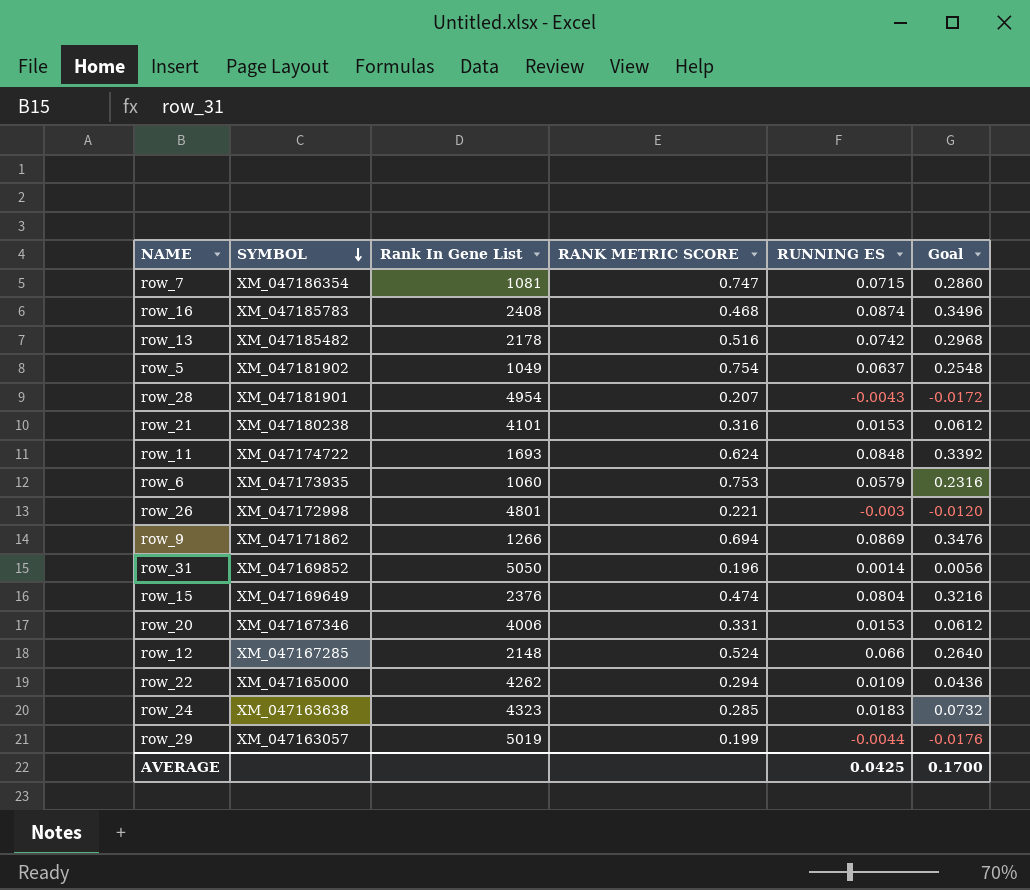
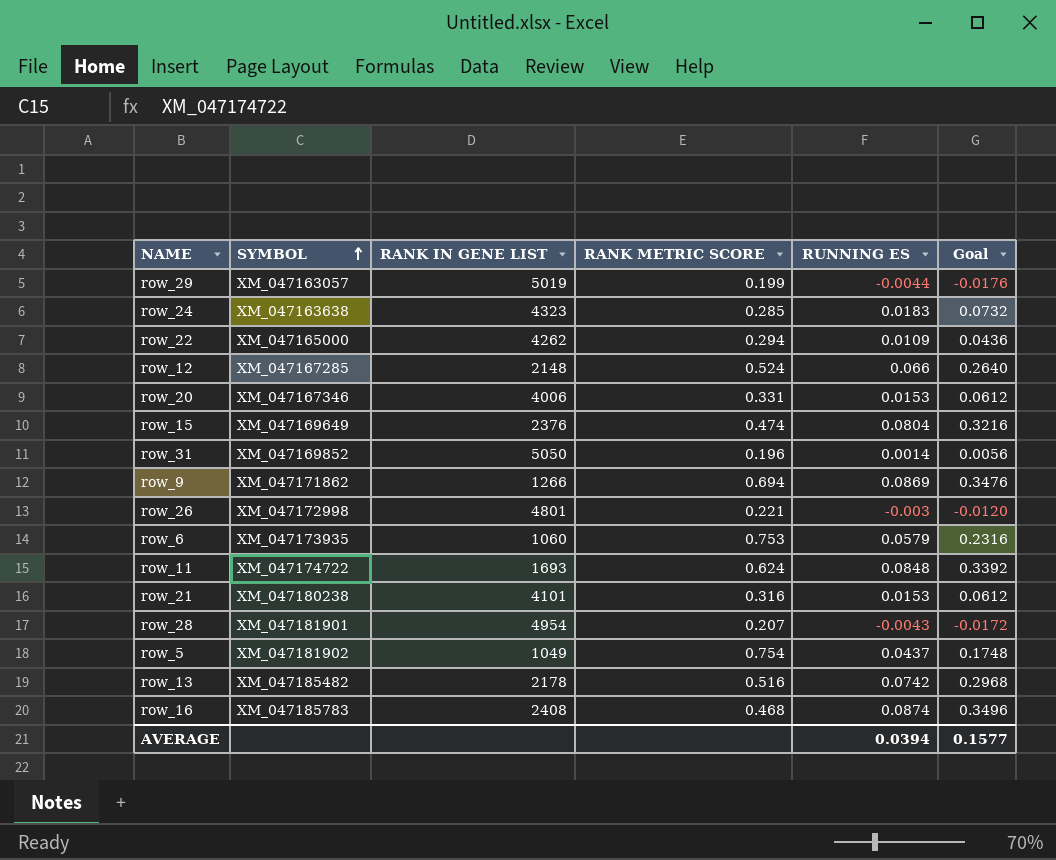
row order: SYMBOL descending -> SYMBOL ascending
column name: Rank In Gene List -> RANK IN GENE LIST
row row_7: XM_047186354 | 1081 | 0.747 | 0.0715 | 0.2860 -> none
row_5 | RUNNING ES: 0.0637 -> 0.0437
row_5 | Goal: 0.2548 -> 0.1748
AVERAGE | RUNNING ES: 0.0425 -> 0.0394
AVERAGE | Goal: 0.1700 -> 0.1577

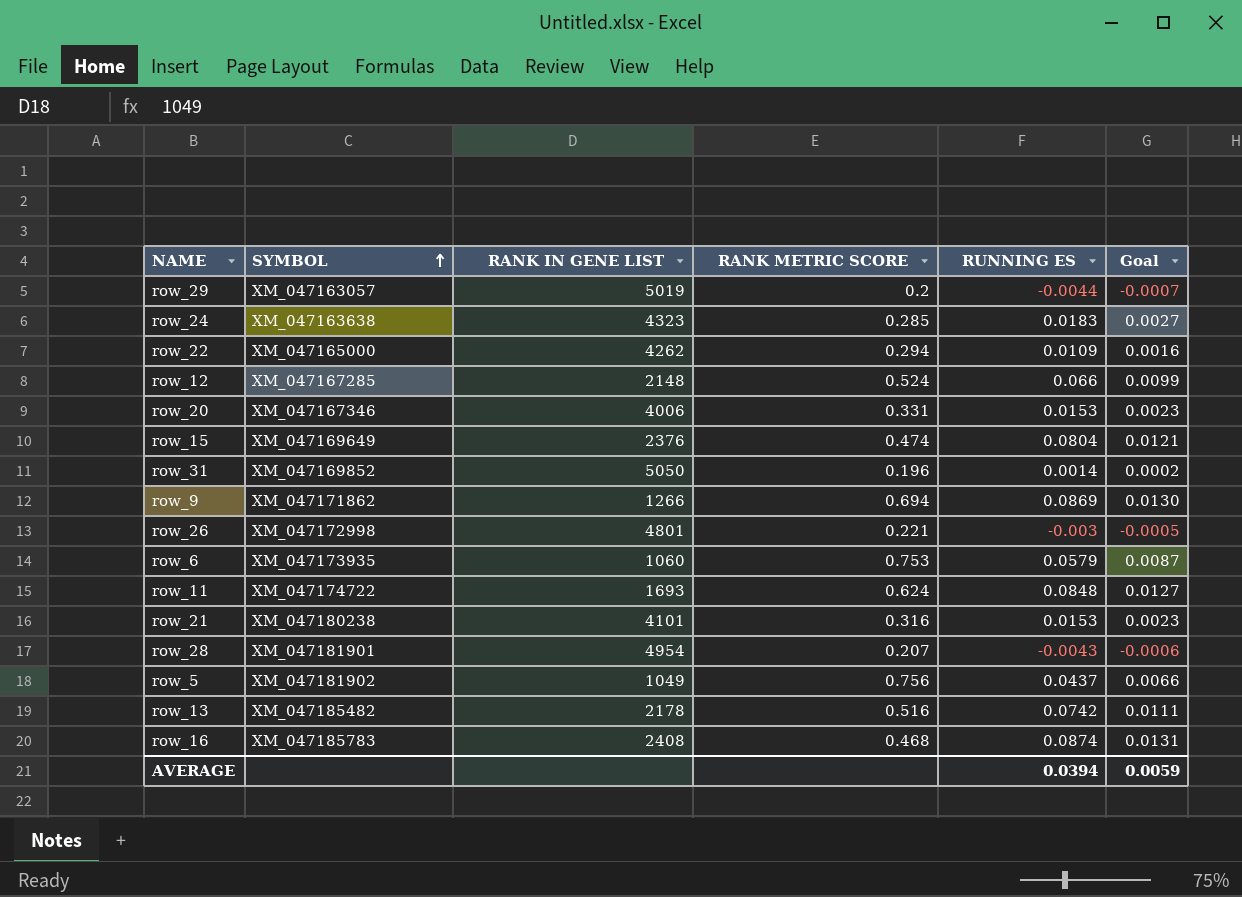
column Goal | formula: [RUNNING ES] * 4 -> [RUNNING ES] * 0.15
row_29 | RANK METRIC SCORE: 0.199 -> 0.2
row_5 | RANK METRIC SCORE: 0.754 -> 0.756
AVERAGE | Goal: 0.1577 -> 0.0059

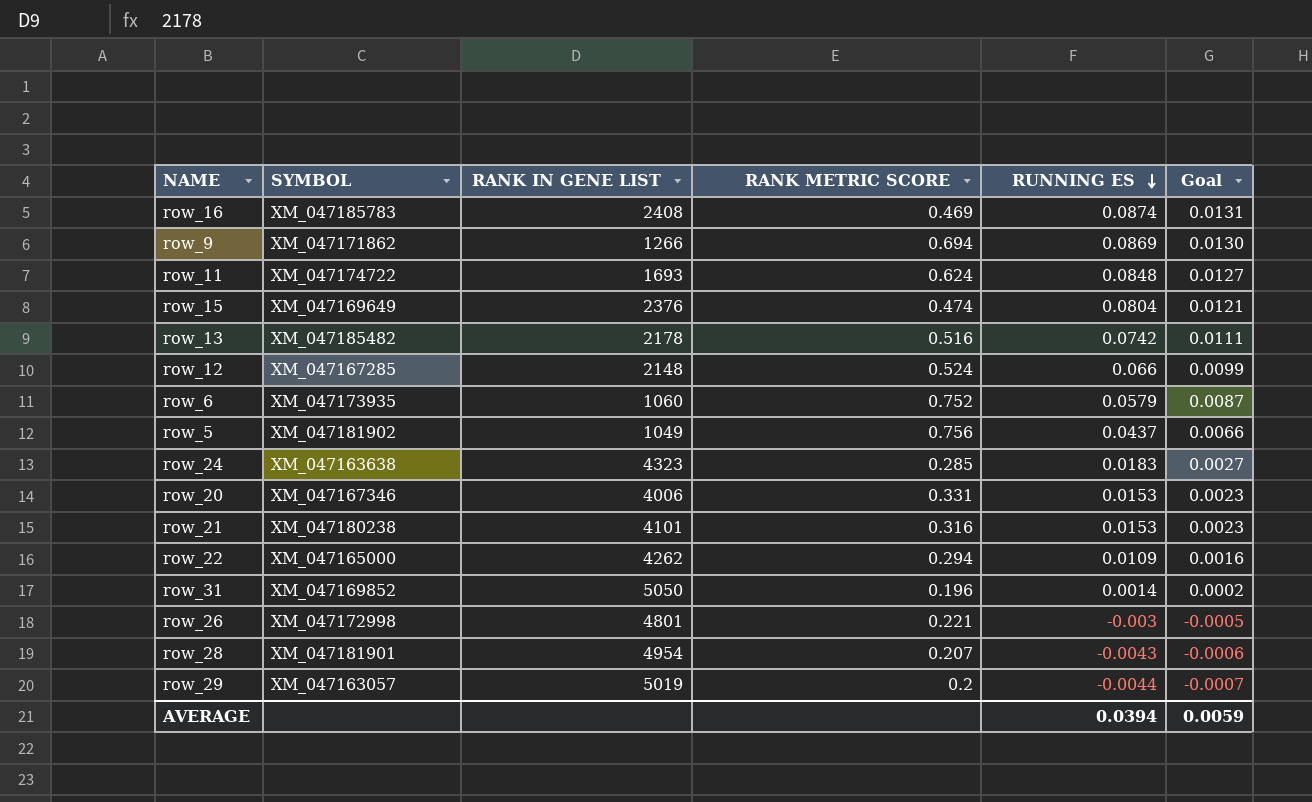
row order: SYMBOL ascending -> RUNNING ES descending
row_16 | RANK METRIC SCORE: 0.468 -> 0.469
row_6 | RANK METRIC SCORE: 0.753 -> 0.752

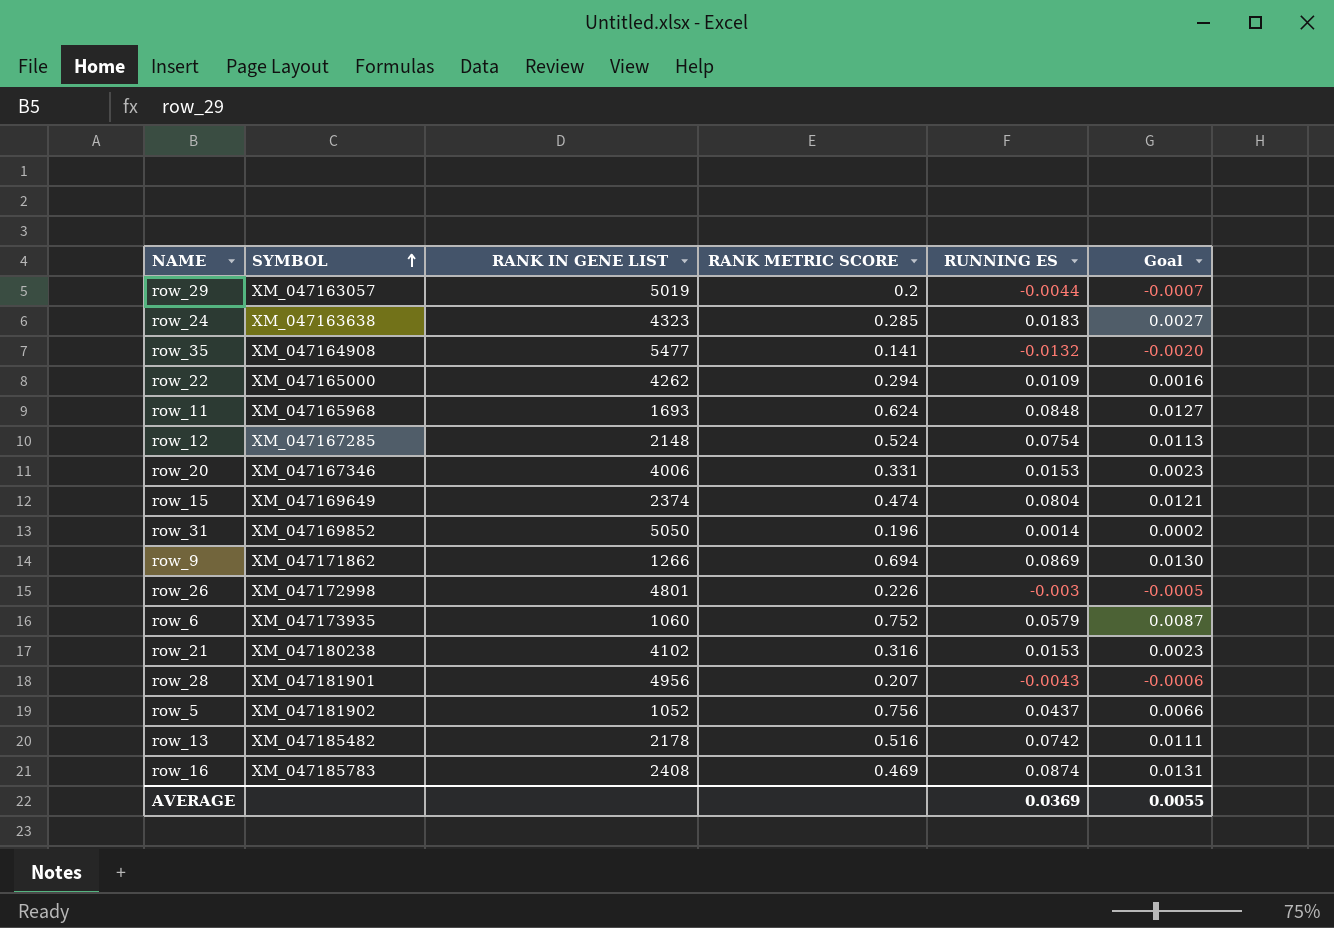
row order: RUNNING ES descending -> SYMBOL ascending
row row_35: none -> XM_047164908 | 5477 | 0.141 | -0.0132 | -0.0020
row_11 | SYMBOL: XM_047174722 -> XM_047165968
row_12 | RUNNING ES: 0.066 -> 0.0754
row_12 | Goal: 0.0099 -> 0.0113
row_15 | RANK IN GENE LIST: 2376 -> 2374
row_26 | RANK METRIC SCORE: 0.221 -> 0.226
row_21 | RANK IN GENE LIST: 4101 -> 4102
row_28 | RANK IN GENE LIST: 4954 -> 4956
row_5 | RANK IN GENE LIST: 1049 -> 1052
AVERAGE | RUNNING ES: 0.0394 -> 0.0369
AVERAGE | Goal: 0.0059 -> 0.0055

